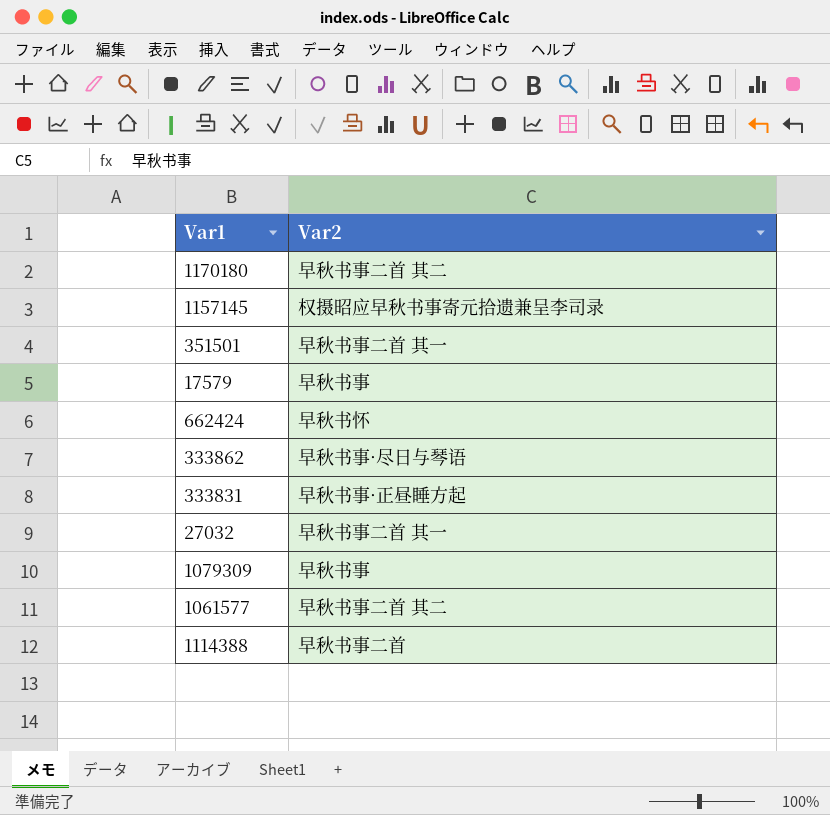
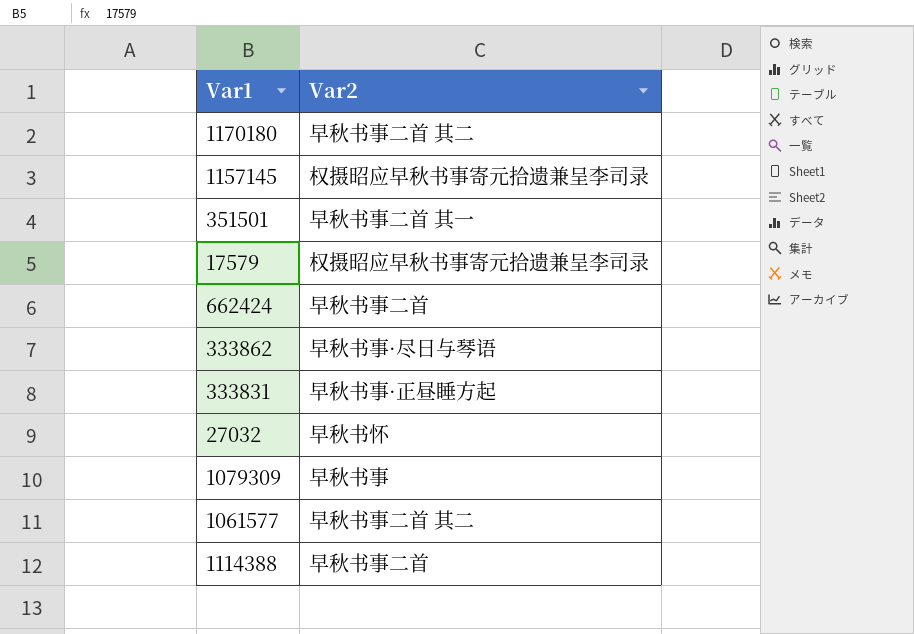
17579 | Var2: 早秋书事 -> 权摄昭应早秋书事寄元拾遗兼呈李司录
662424 | Var2: 早秋书怀 -> 早秋书事二首
27032 | Var2: 早秋书事二首 其一 -> 早秋书怀

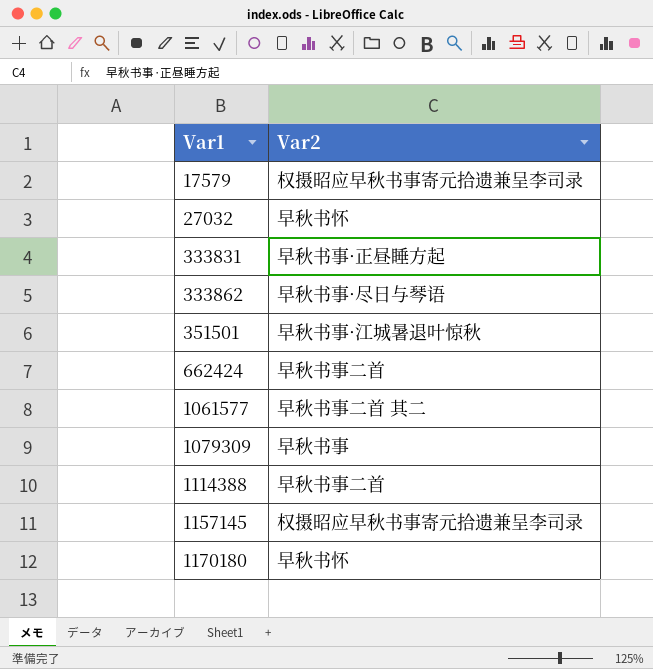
row order: none -> Var1 ascending
351501 | Var2: 早秋书事二首 其一 -> 早秋书事·江城暑退叶惊秋
1170180 | Var2: 早秋书事二首 其二 -> 早秋书怀

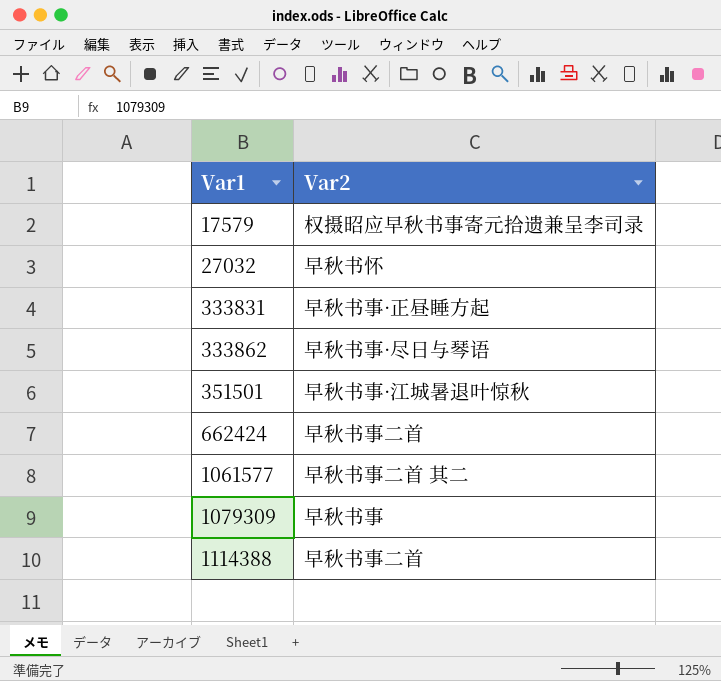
row 1157145: 权摄昭应早秋书事寄元拾遗兼呈李司录 -> none
row 1170180: 早秋书怀 -> none

